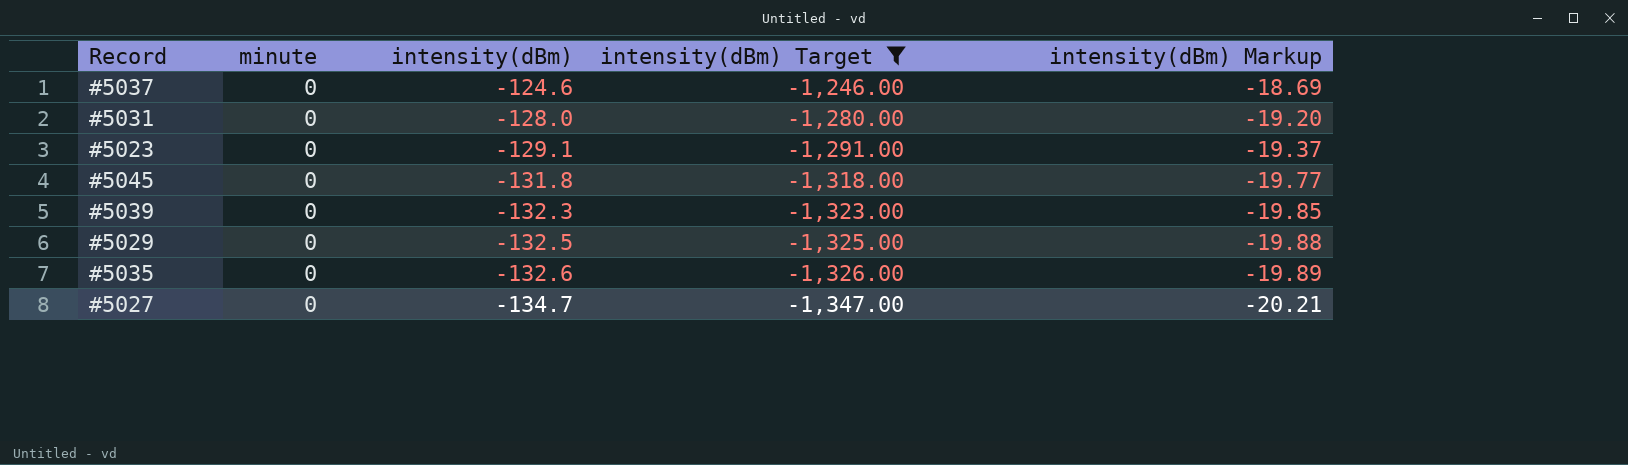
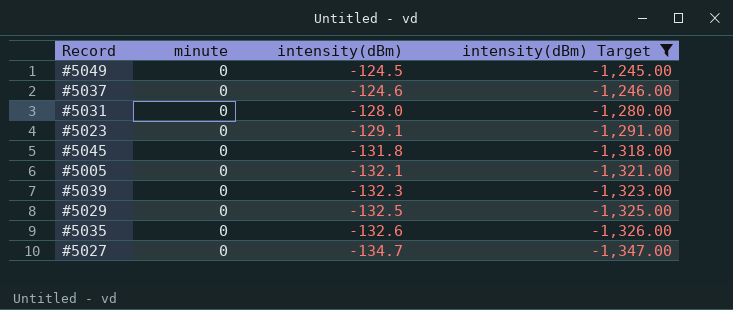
column intensity(dBm) Markup | formula: [intensity(dBm)] * 0.15 -> none
row #5049: none -> 0 | -124.5 | -1,245.00
row #5005: none -> 0 | -132.1 | -1,321.00

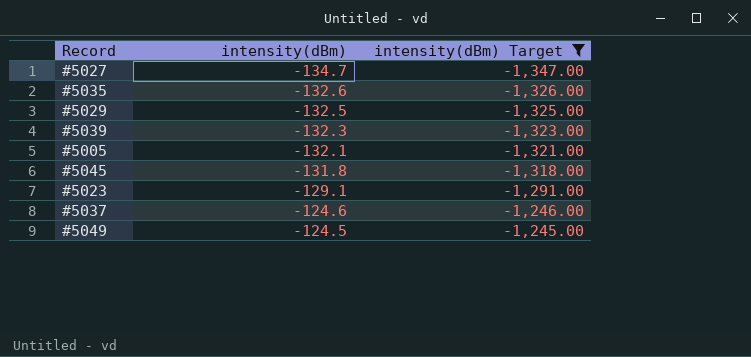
row order: intensity(dBm) descending -> intensity(dBm) ascending
column minute | position: 2 -> none
row #5031: 0 | -128.0 | -1,280.00 -> none

